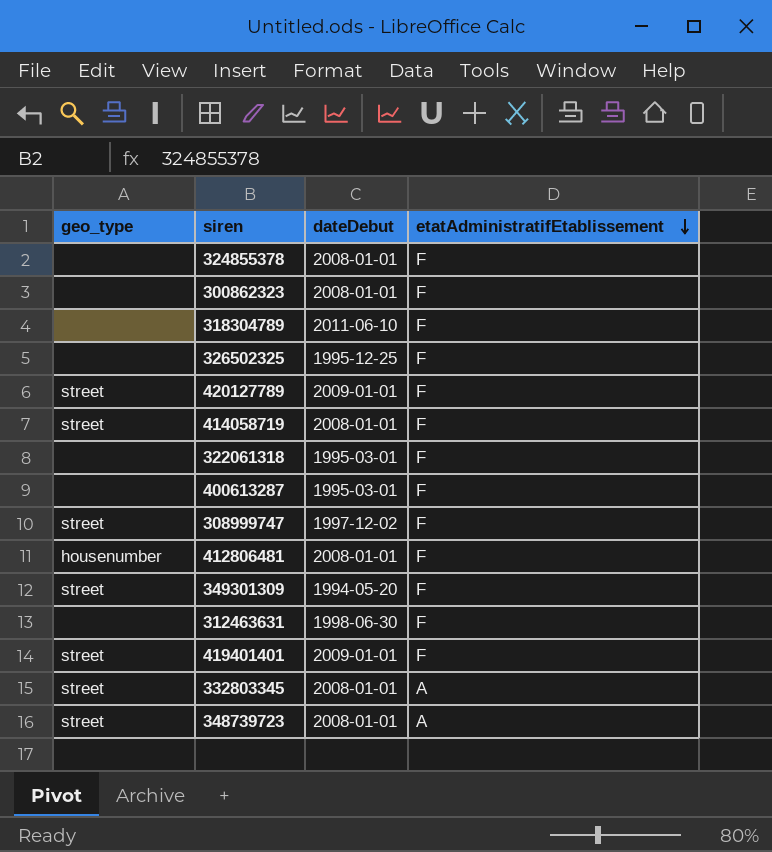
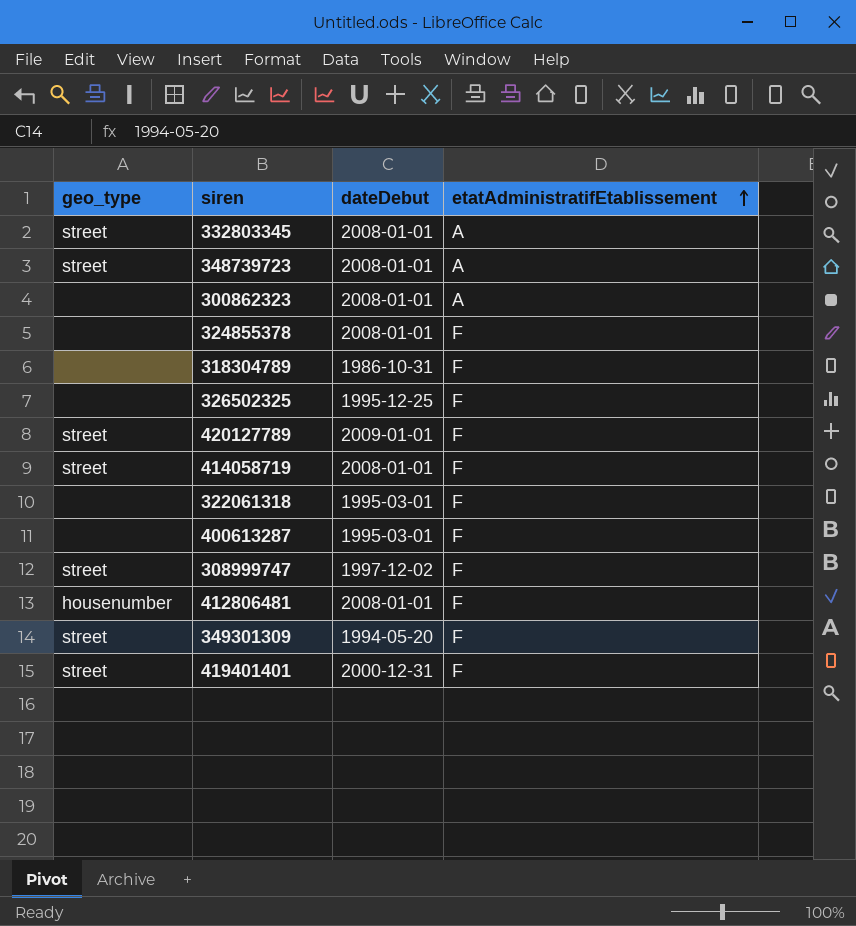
row order: etatAdministratifEtablissement descending -> etatAdministratifEtablissement ascending
row 312463631: none | 1998-06-30 | F -> none
300862323 | etatAdministratifEtablissement: F -> A
318304789 | dateDebut: 2011-06-10 -> 1986-10-31
419401401 | dateDebut: 2009-01-01 -> 2000-12-31

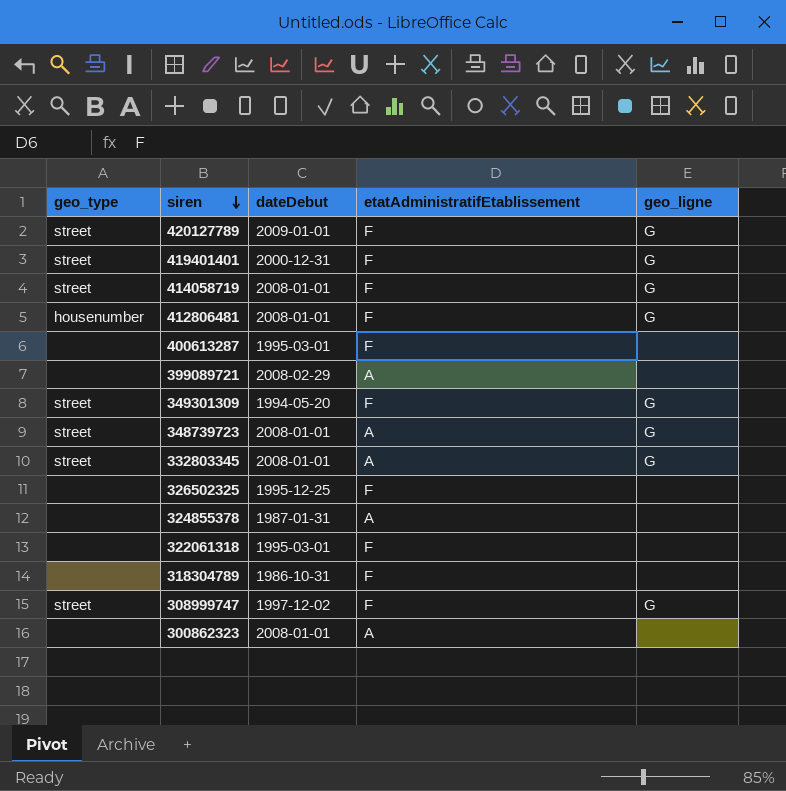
row order: etatAdministratifEtablissement ascending -> siren descending
column geo_ligne | position: none -> 5
row 399089721: none -> none | 2008-02-29 | A | none
324855378 | dateDebut: 2008-01-01 -> 1987-01-31
324855378 | etatAdministratifEtablissement: F -> A

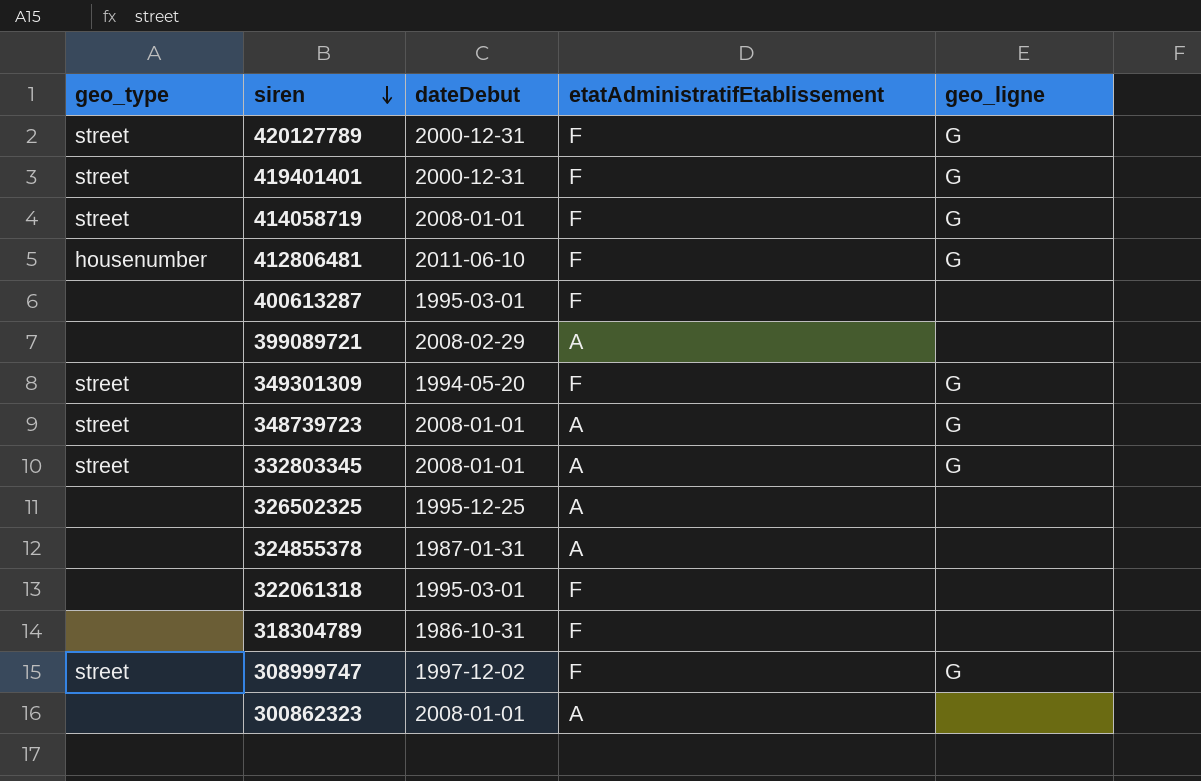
420127789 | dateDebut: 2009-01-01 -> 2000-12-31
412806481 | dateDebut: 2008-01-01 -> 2011-06-10
326502325 | etatAdministratifEtablissement: F -> A

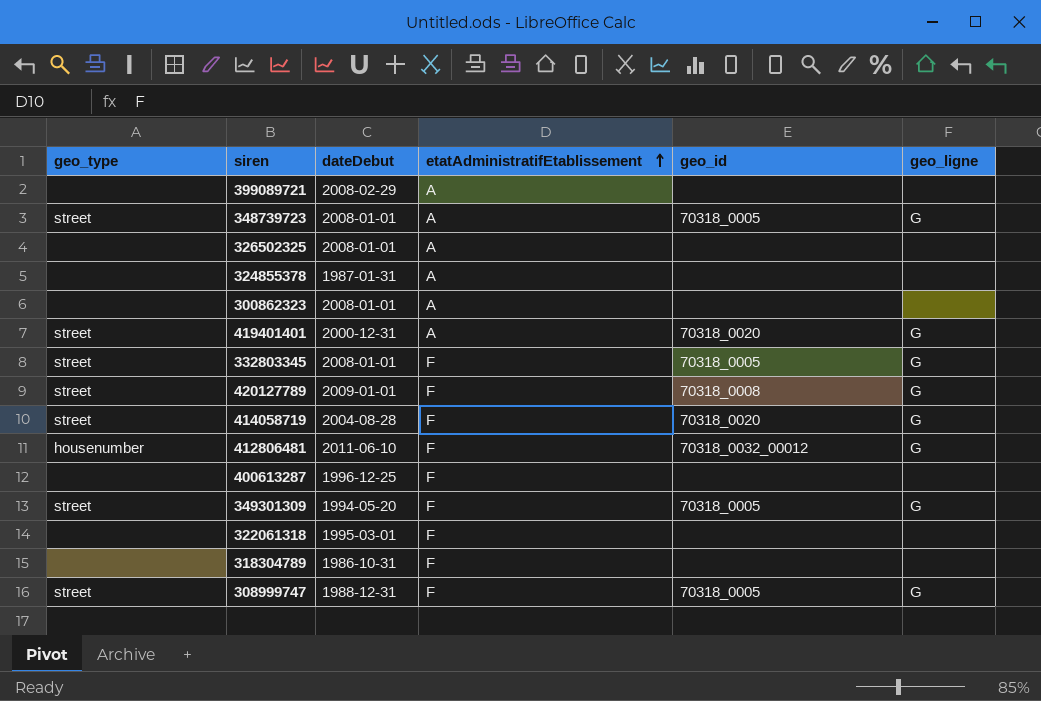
row order: siren descending -> etatAdministratifEtablissement ascending
column geo_id | position: none -> 5
326502325 | dateDebut: 1995-12-25 -> 2008-01-01
419401401 | etatAdministratifEtablissement: F -> A
332803345 | etatAdministratifEtablissement: A -> F
420127789 | dateDebut: 2000-12-31 -> 2009-01-01
414058719 | dateDebut: 2008-01-01 -> 2004-08-28
400613287 | dateDebut: 1995-03-01 -> 1996-12-25
308999747 | dateDebut: 1997-12-02 -> 1988-12-31

